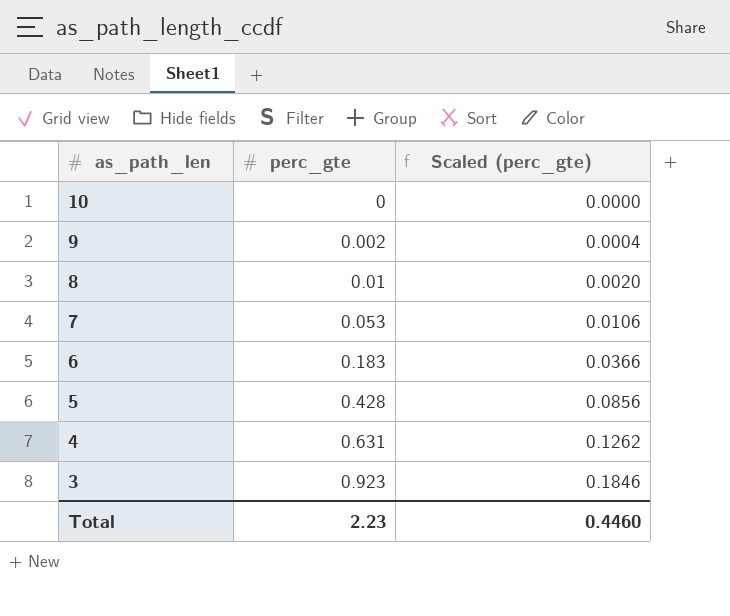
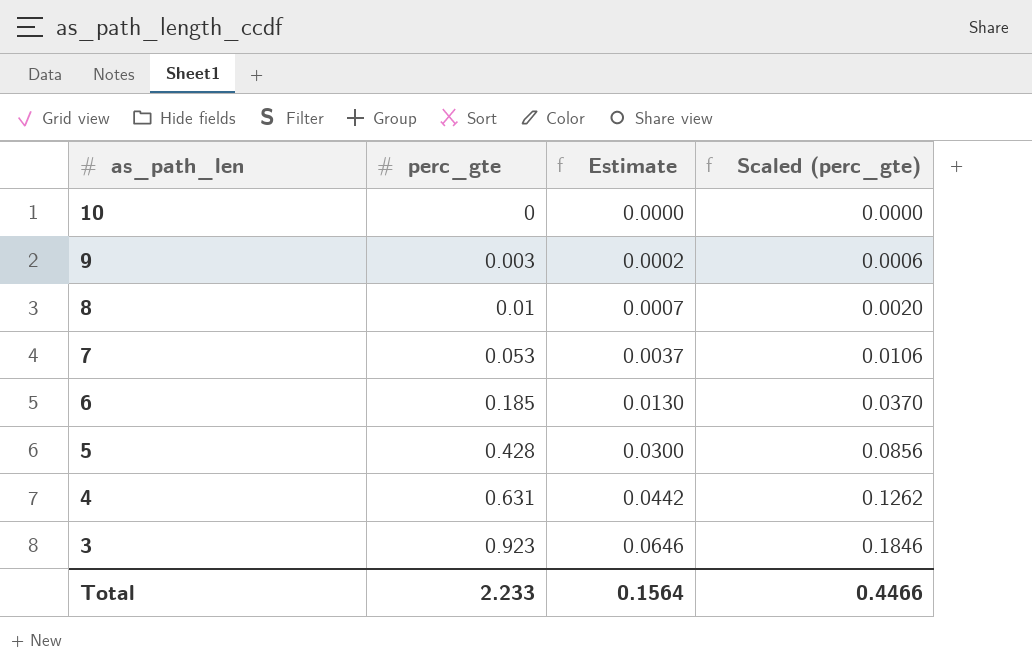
column Estimate | formula: none -> [perc_gte] * 0.07
9 | perc_gte: 0.002 -> 0.003
9 | Scaled (perc_gte): 0.0004 -> 0.0006
6 | perc_gte: 0.183 -> 0.185
6 | Scaled (perc_gte): 0.0366 -> 0.0370
Total | perc_gte: 2.23 -> 2.233
Total | Scaled (perc_gte): 0.4460 -> 0.4466

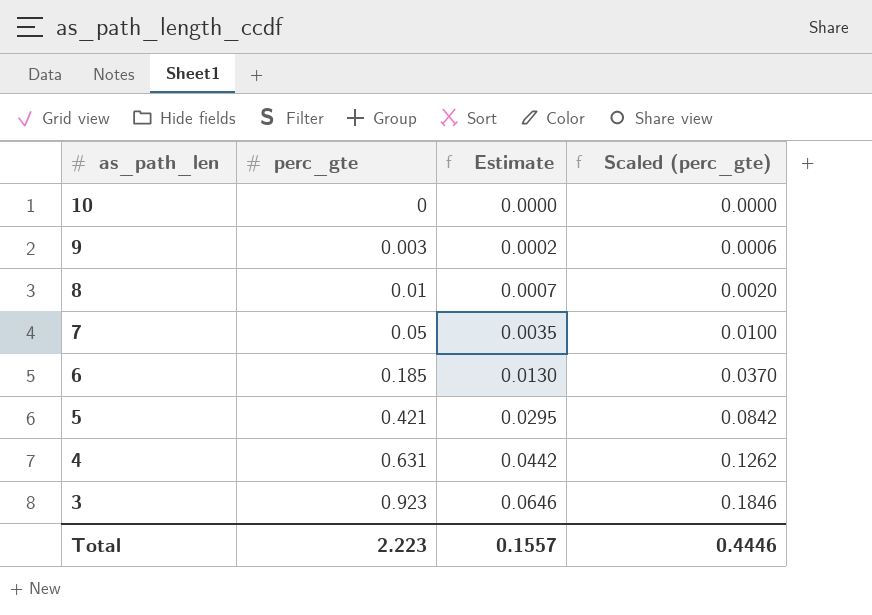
7 | perc_gte: 0.053 -> 0.05
7 | Estimate: 0.0037 -> 0.0035
7 | Scaled (perc_gte): 0.0106 -> 0.0100
5 | perc_gte: 0.428 -> 0.421
5 | Estimate: 0.0300 -> 0.0295
5 | Scaled (perc_gte): 0.0856 -> 0.0842
Total | perc_gte: 2.233 -> 2.223
Total | Estimate: 0.1564 -> 0.1557
Total | Scaled (perc_gte): 0.4466 -> 0.4446

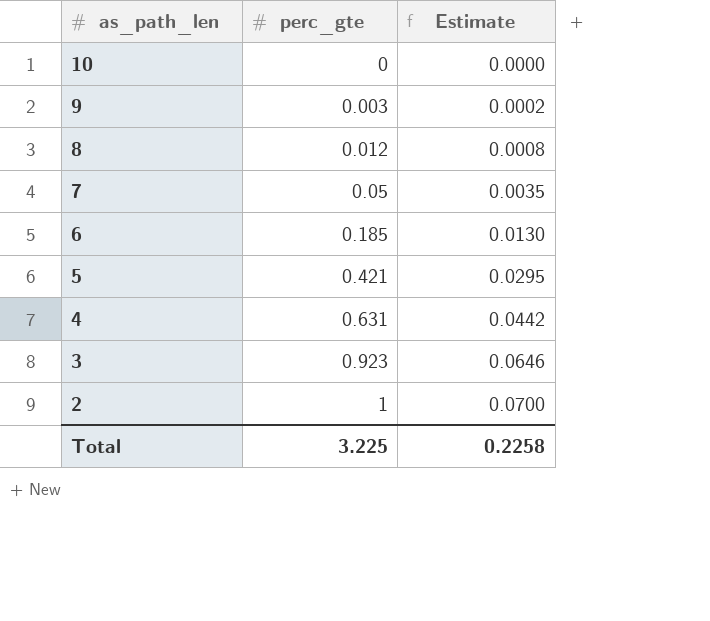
column Scaled (perc_gte) | formula: [perc_gte] * 0.2 -> none
8 | perc_gte: 0.01 -> 0.012
8 | Estimate: 0.0007 -> 0.0008
row 2: none -> 1 | 0.0700
Total | perc_gte: 2.223 -> 3.225
Total | Estimate: 0.1557 -> 0.2258

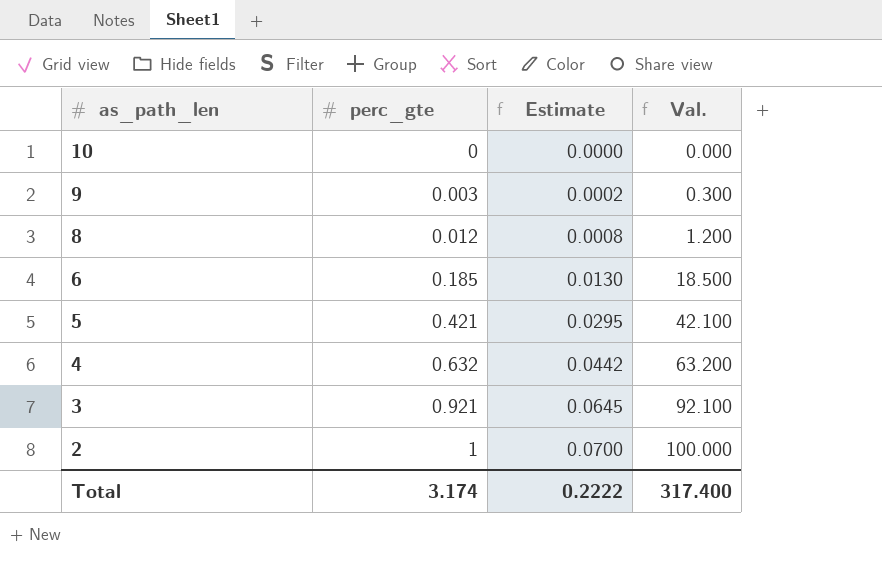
column Val. | formula: none -> [perc_gte] * 100
row 7: 0.05 | 0.0035 -> none
4 | perc_gte: 0.631 -> 0.632
3 | perc_gte: 0.923 -> 0.921
3 | Estimate: 0.0646 -> 0.0645
Total | perc_gte: 3.225 -> 3.174
Total | Estimate: 0.2258 -> 0.2222

